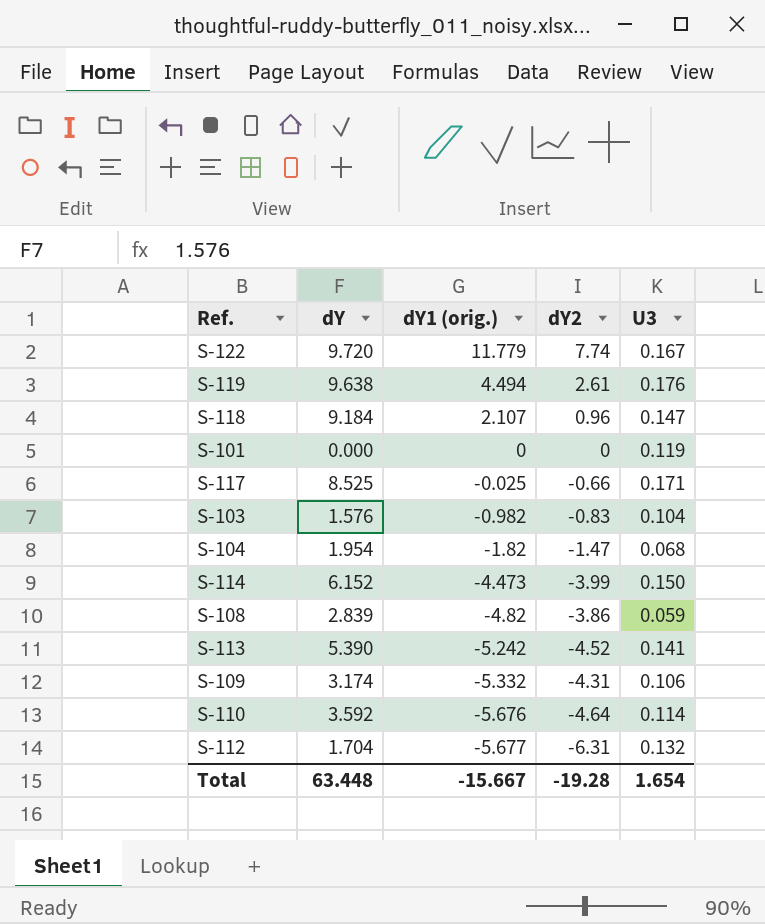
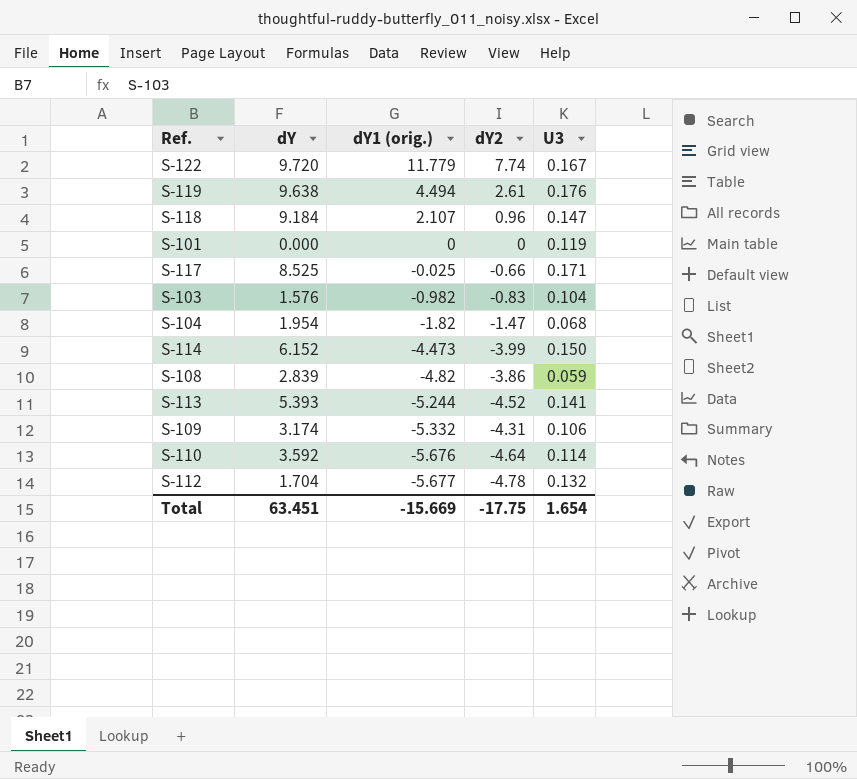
S-113 | dY: 5.390 -> 5.393
S-113 | dY1 (orig.): -5.242 -> -5.244
S-112 | dY2: -6.31 -> -4.78
Total | dY: 63.448 -> 63.451
Total | dY1 (orig.): -15.667 -> -15.669
Total | dY2: -19.28 -> -17.75

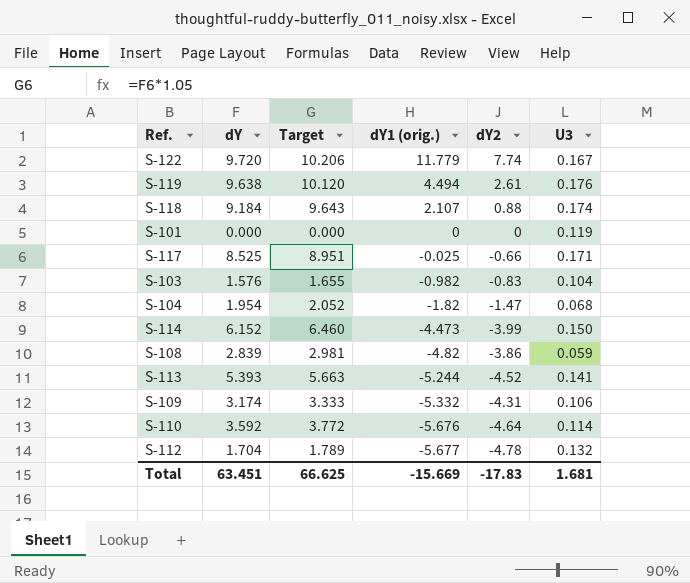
column Target | formula: none -> [dY] * 1.05
S-118 | dY2: 0.96 -> 0.88
S-118 | U3: 0.147 -> 0.174
Total | dY2: -17.75 -> -17.83
Total | U3: 1.654 -> 1.681

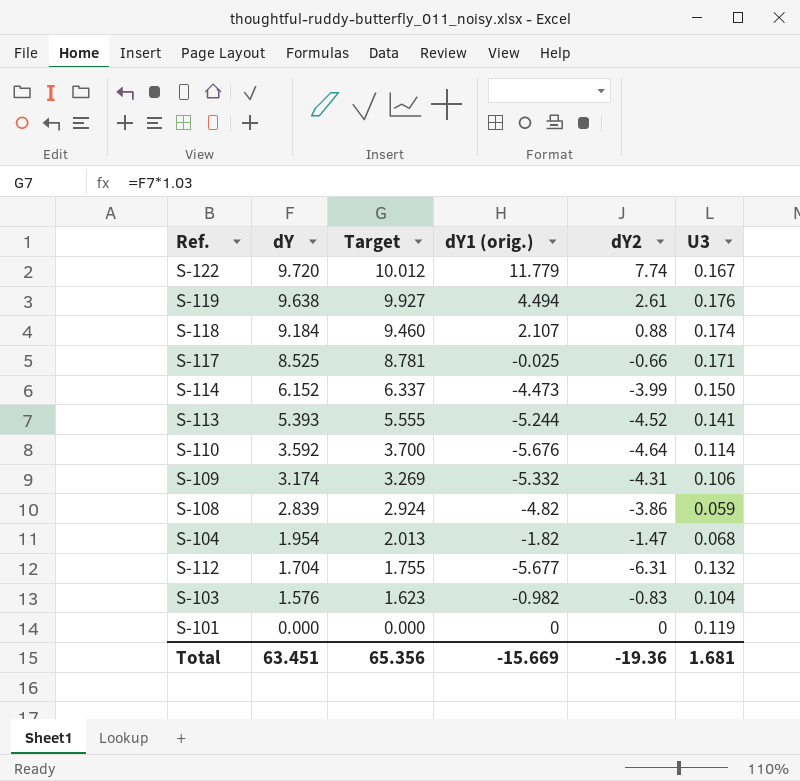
row order: dY1 (orig.) descending -> dY descending
column Target | formula: [dY] * 1.05 -> [dY] * 1.03
S-112 | dY2: -4.78 -> -6.31
Total | Target: 66.625 -> 65.356
Total | dY2: -17.83 -> -19.36

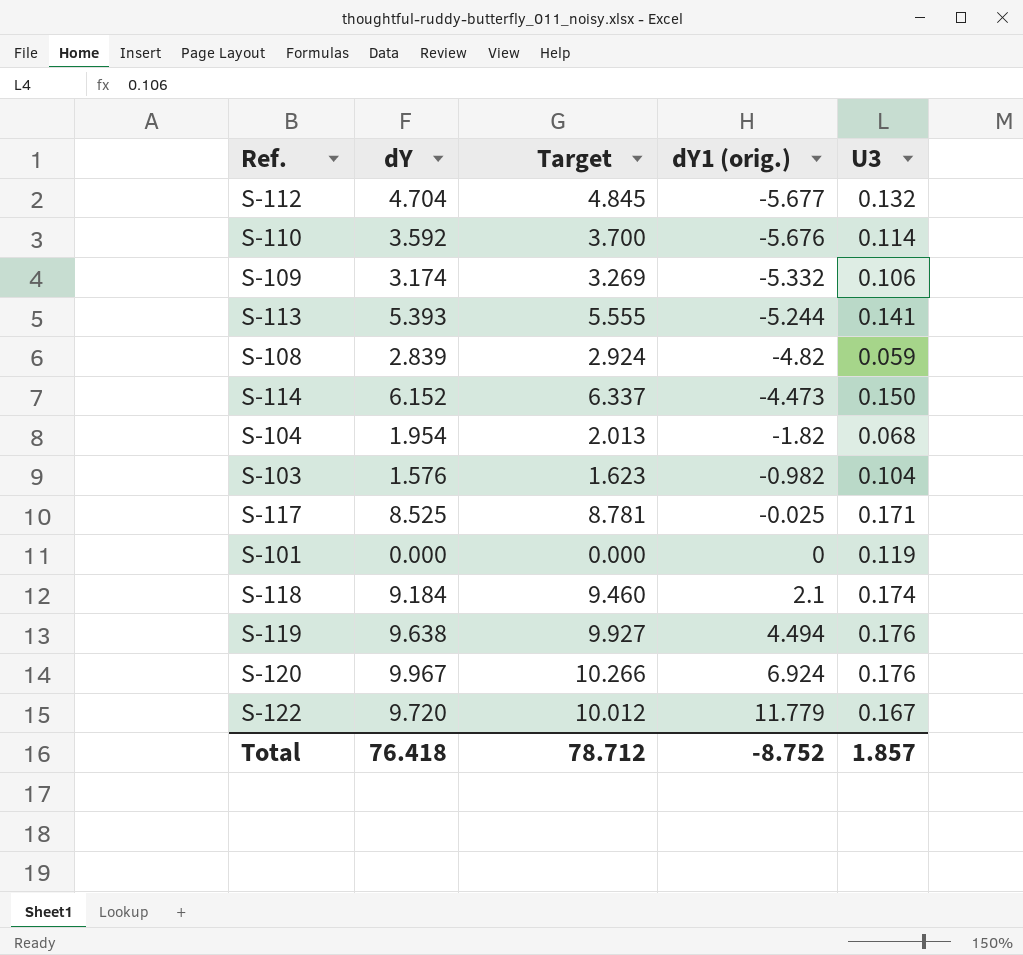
row order: dY descending -> dY1 (orig.) ascending
column dY2 | position: 5 -> none
S-112 | dY: 1.704 -> 4.704
S-112 | Target: 1.755 -> 4.845
S-118 | dY1 (orig.): 2.107 -> 2.1
row S-120: none -> 9.967 | 10.266 | 6.924 | 0.176
Total | dY: 63.451 -> 76.418
Total | Target: 65.356 -> 78.712
Total | dY1 (orig.): -15.669 -> -8.752
Total | U3: 1.681 -> 1.857

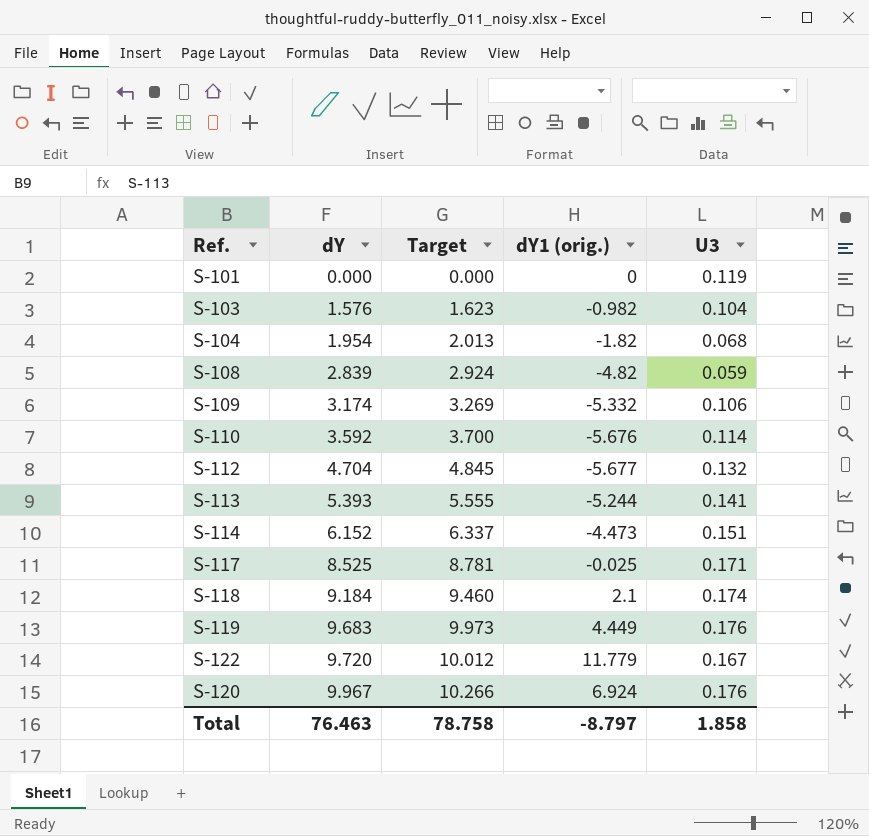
row order: dY1 (orig.) ascending -> dY ascending
S-114 | U3: 0.150 -> 0.151
S-119 | dY: 9.638 -> 9.683
S-119 | Target: 9.927 -> 9.973
S-119 | dY1 (orig.): 4.494 -> 4.449
Total | dY: 76.418 -> 76.463
Total | Target: 78.712 -> 78.758
Total | dY1 (orig.): -8.752 -> -8.797
Total | U3: 1.857 -> 1.858

